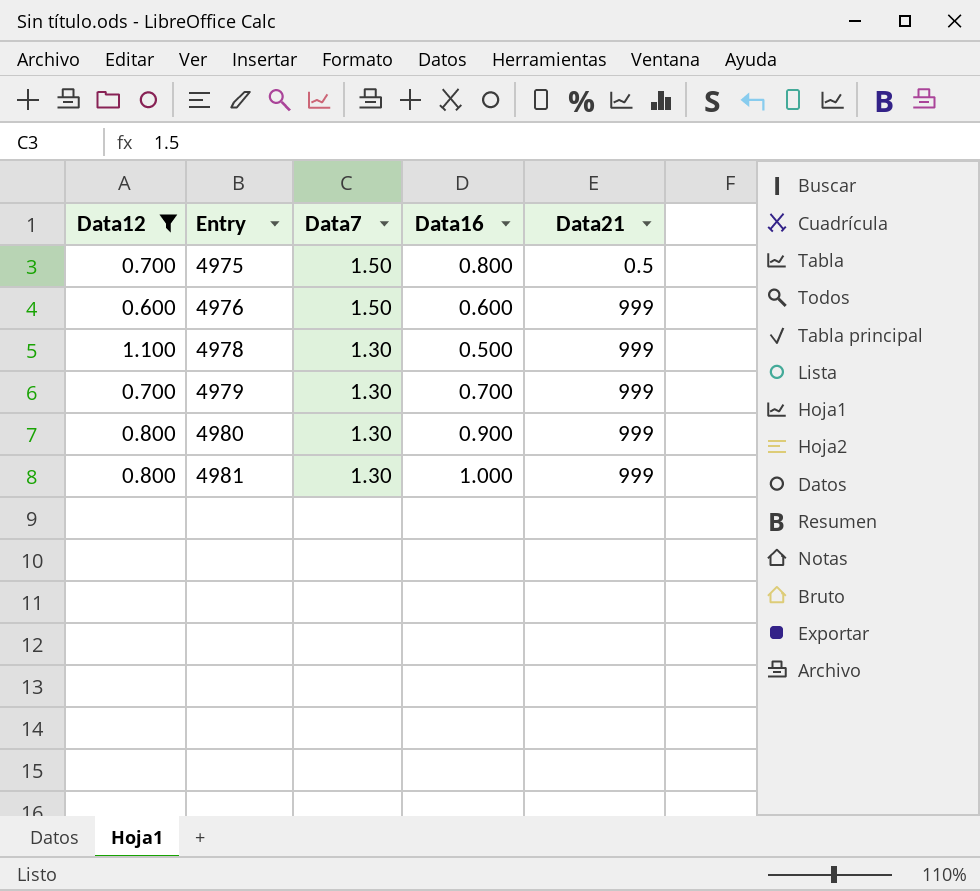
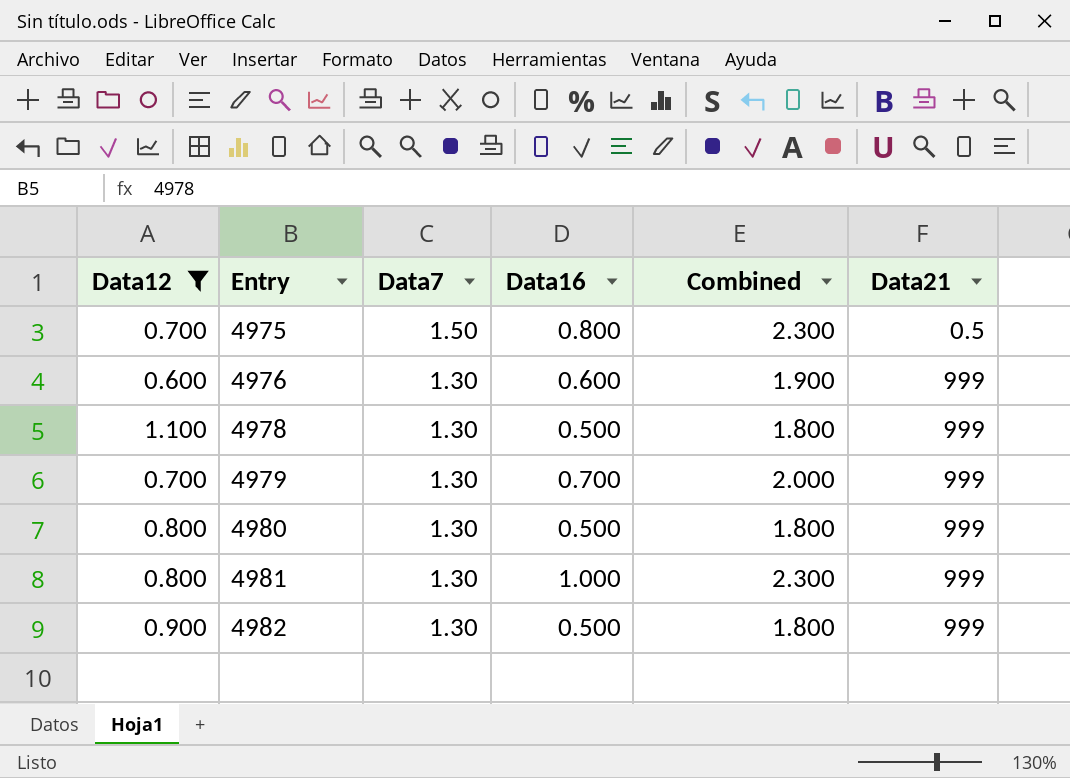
column Combined | formula: none -> [Data7] + [Data16]
4976 | Data7: 1.50 -> 1.30
4980 | Data16: 0.900 -> 0.500
row 4982: none -> 0.900 | 1.30 | 0.500 | 1.800 | 999

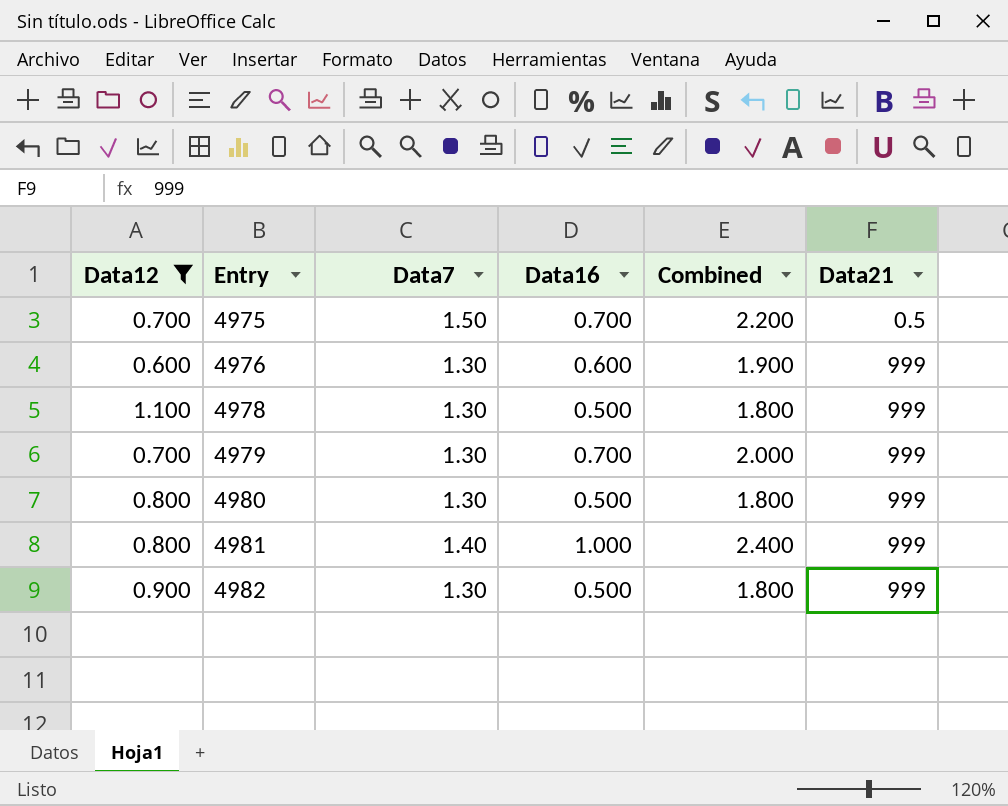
4975 | Data16: 0.800 -> 0.700
4975 | Combined: 2.300 -> 2.200
4981 | Data7: 1.30 -> 1.40
4981 | Combined: 2.300 -> 2.400

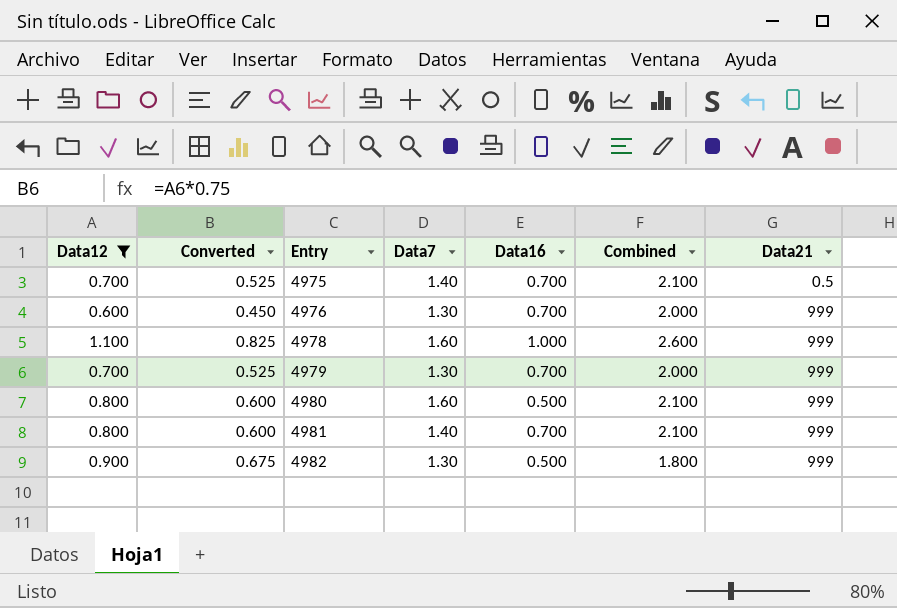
column Converted | formula: none -> [Data12] * 0.75
4975 | Data7: 1.50 -> 1.40
4975 | Combined: 2.200 -> 2.100
4976 | Data16: 0.600 -> 0.700
4976 | Combined: 1.900 -> 2.000
4978 | Data7: 1.30 -> 1.60
4978 | Data16: 0.500 -> 1.000
4978 | Combined: 1.800 -> 2.600
4980 | Data7: 1.30 -> 1.60
4980 | Combined: 1.800 -> 2.100
4981 | Data16: 1.000 -> 0.700
4981 | Combined: 2.400 -> 2.100

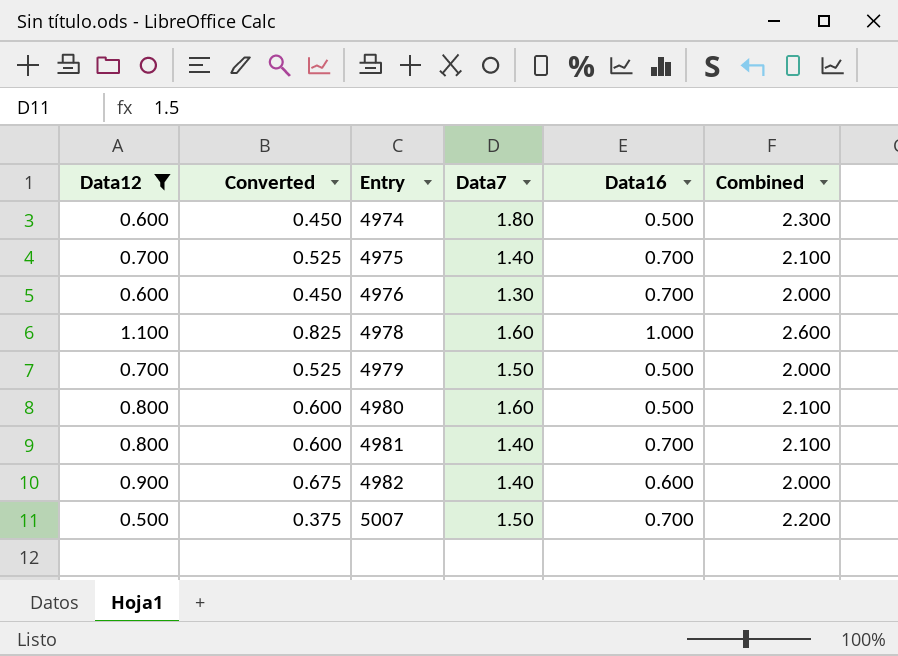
column Data21 | position: 7 -> none
row 4974: none -> 0.600 | 0.450 | 1.80 | 0.500 | 2.300
4979 | Data7: 1.30 -> 1.50
4979 | Data16: 0.700 -> 0.500
4982 | Data7: 1.30 -> 1.40
4982 | Data16: 0.500 -> 0.600
4982 | Combined: 1.800 -> 2.000
row 5007: none -> 0.500 | 0.375 | 1.50 | 0.700 | 2.200

